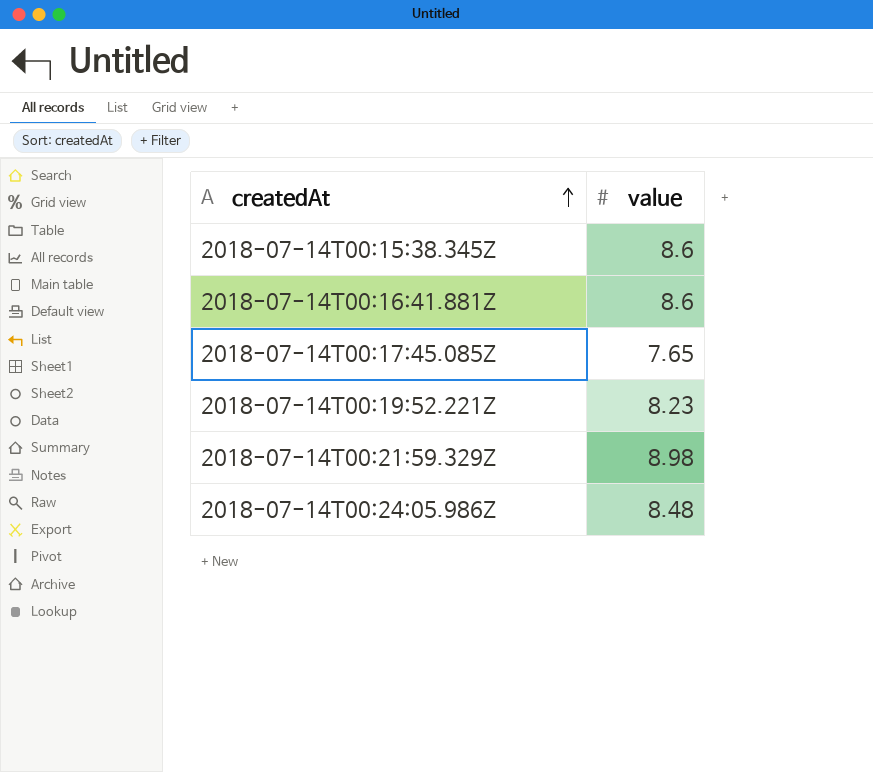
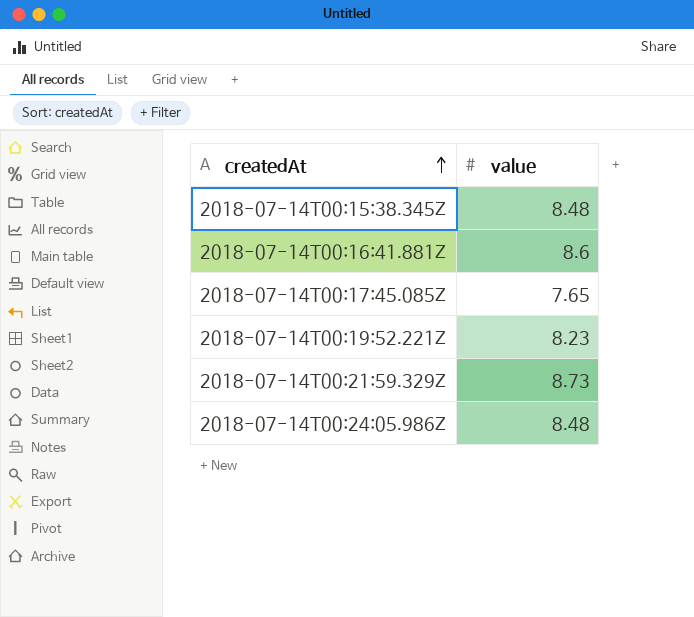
2018-07-14T00:15:38.345Z | value: 8.6 -> 8.48
2018-07-14T00:21:59.329Z | value: 8.98 -> 8.73

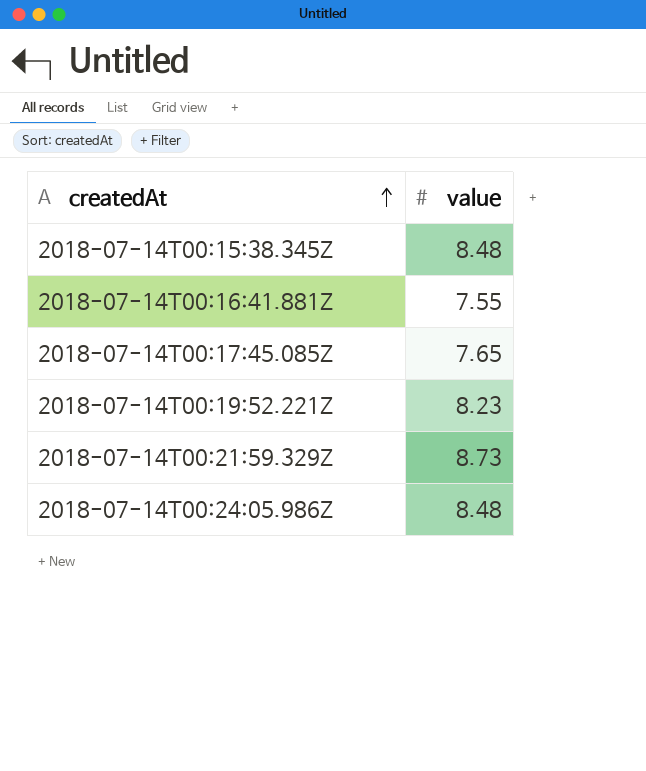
2018-07-14T00:16:41.881Z | value: 8.6 -> 7.55

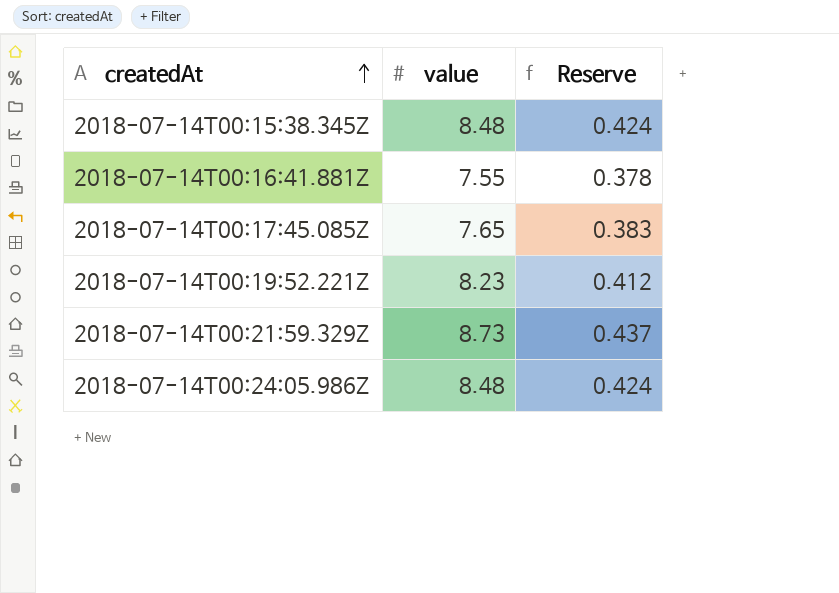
column Reserve | formula: none -> [value] * 0.05

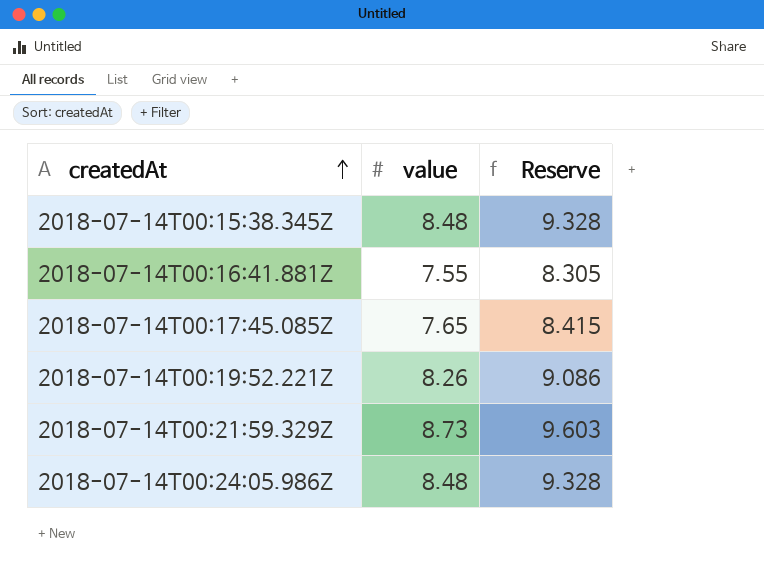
column Reserve | formula: [value] * 0.05 -> [value] * 1.1
2018-07-14T00:19:52.221Z | value: 8.23 -> 8.26

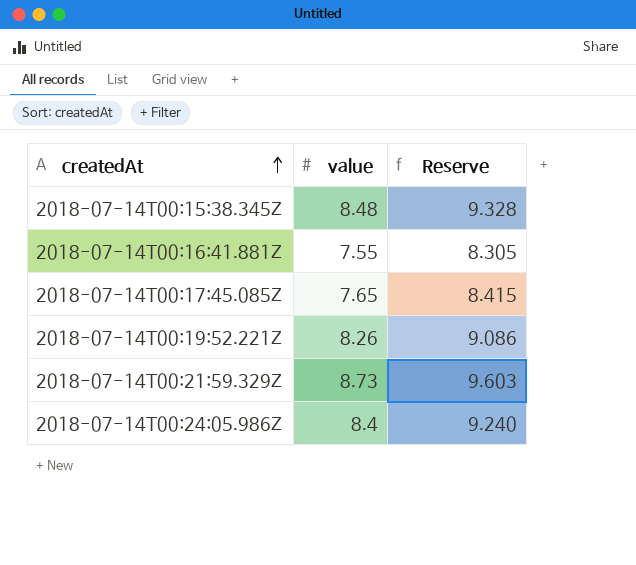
2018-07-14T00:24:05.986Z | value: 8.48 -> 8.4
2018-07-14T00:24:05.986Z | Reserve: 9.328 -> 9.240

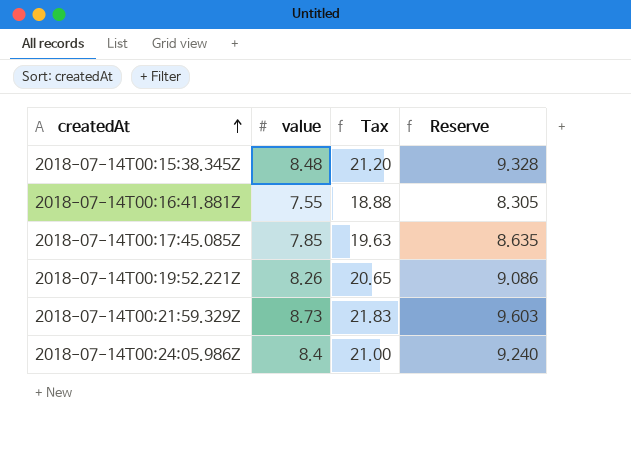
column Tax | formula: none -> [value] * 2.5
2018-07-14T00:17:45.085Z | value: 7.65 -> 7.85
2018-07-14T00:17:45.085Z | Reserve: 8.415 -> 8.635

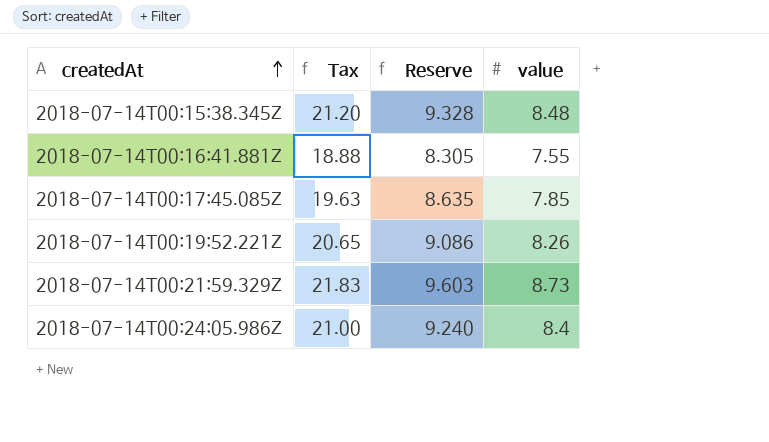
column value | position: 2 -> 4

